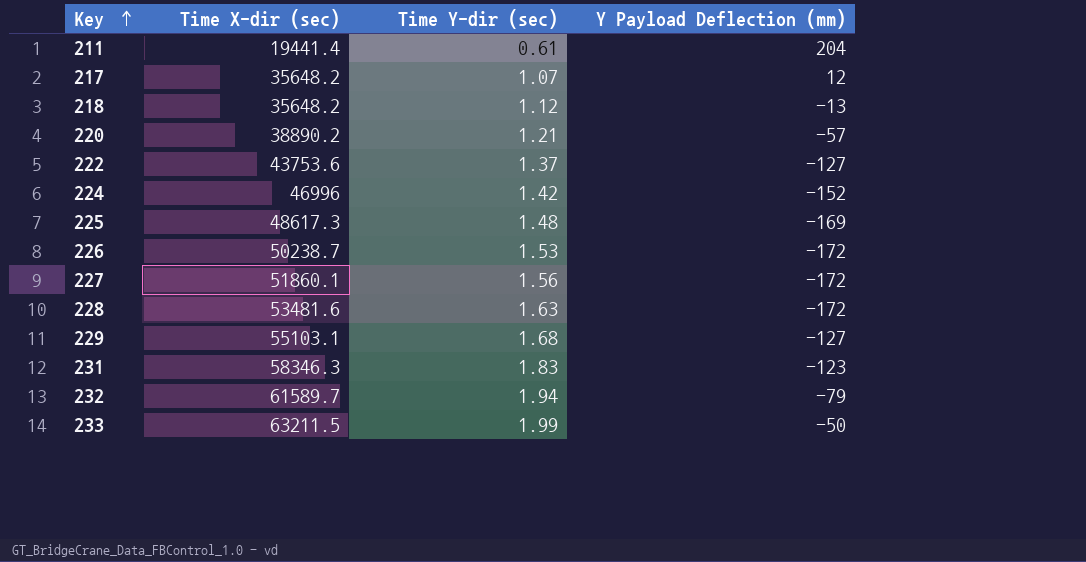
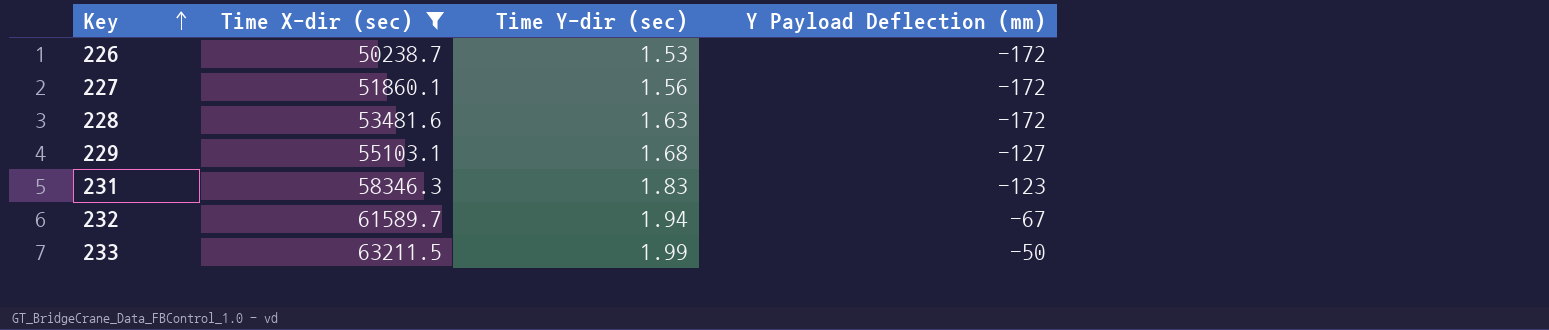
filter: none -> Time X-dir (sec) >= 50238.7
232 | Y Payload Deflection (mm): -79 -> -67

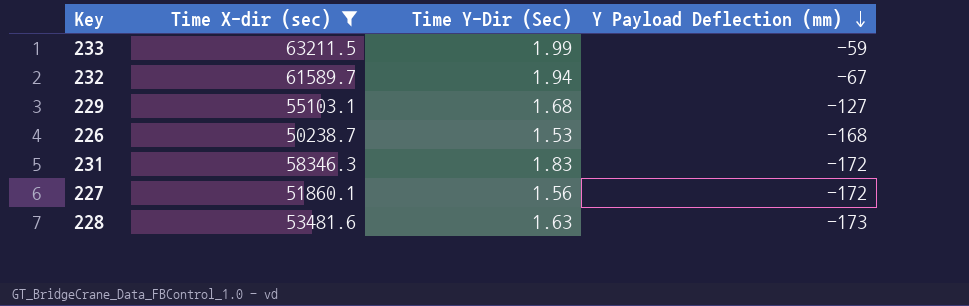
row order: Key ascending -> Y Payload Deflection (mm) descending
column name: Time Y-dir (sec) -> Time Y-Dir (Sec)
233 | Y Payload Deflection (mm): -50 -> -59
226 | Y Payload Deflection (mm): -172 -> -168
231 | Y Payload Deflection (mm): -123 -> -172
228 | Y Payload Deflection (mm): -172 -> -173

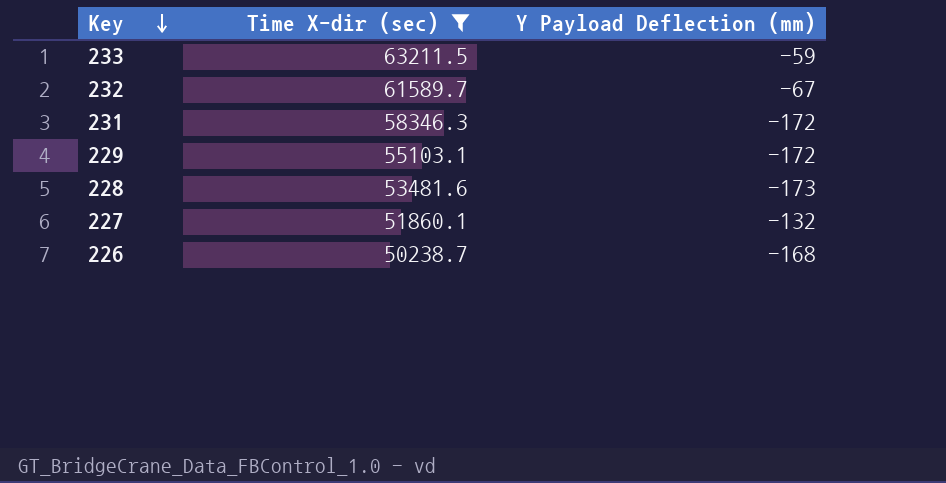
row order: Y Payload Deflection (mm) descending -> Key descending
column Time Y-Dir (Sec) | position: 3 -> none
229 | Y Payload Deflection (mm): -127 -> -172
227 | Y Payload Deflection (mm): -172 -> -132

